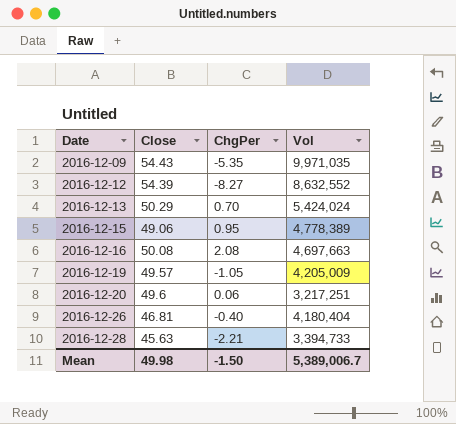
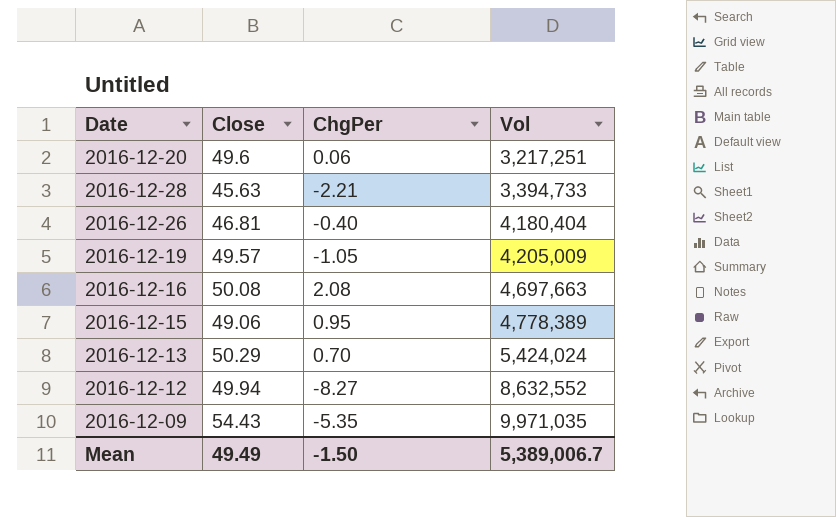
row order: Date ascending -> Vol ascending
2016-12-12 | Close: 54.39 -> 49.94
Mean | Close: 49.98 -> 49.49

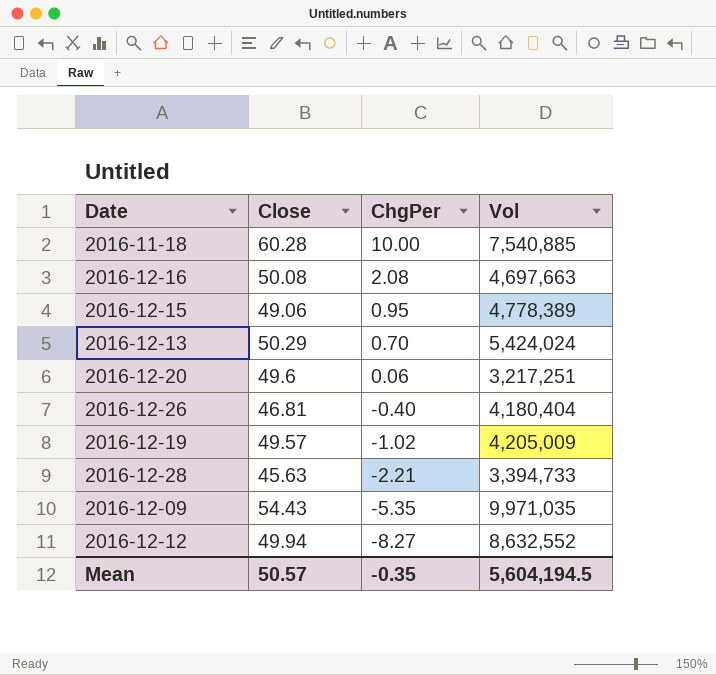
row order: Vol ascending -> ChgPer descending
row 2016-11-18: none -> 60.28 | 10.00 | 7,540,885
2016-12-19 | ChgPer: -1.05 -> -1.02
Mean | Close: 49.49 -> 50.57
Mean | ChgPer: -1.50 -> -0.35
Mean | Vol: 5,389,006.7 -> 5,604,194.5

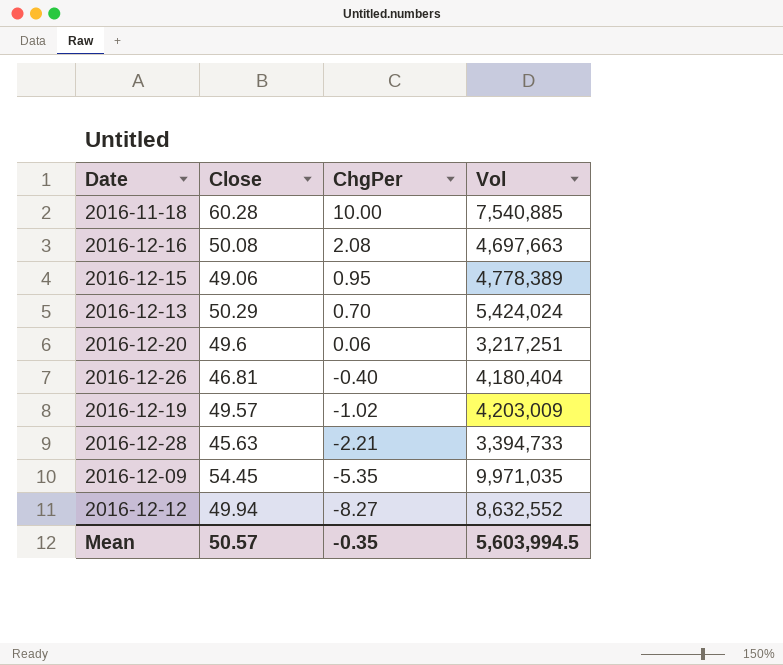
2016-12-19 | Vol: 4,205,009 -> 4,203,009
2016-12-09 | Close: 54.43 -> 54.45
Mean | Vol: 5,604,194.5 -> 5,603,994.5

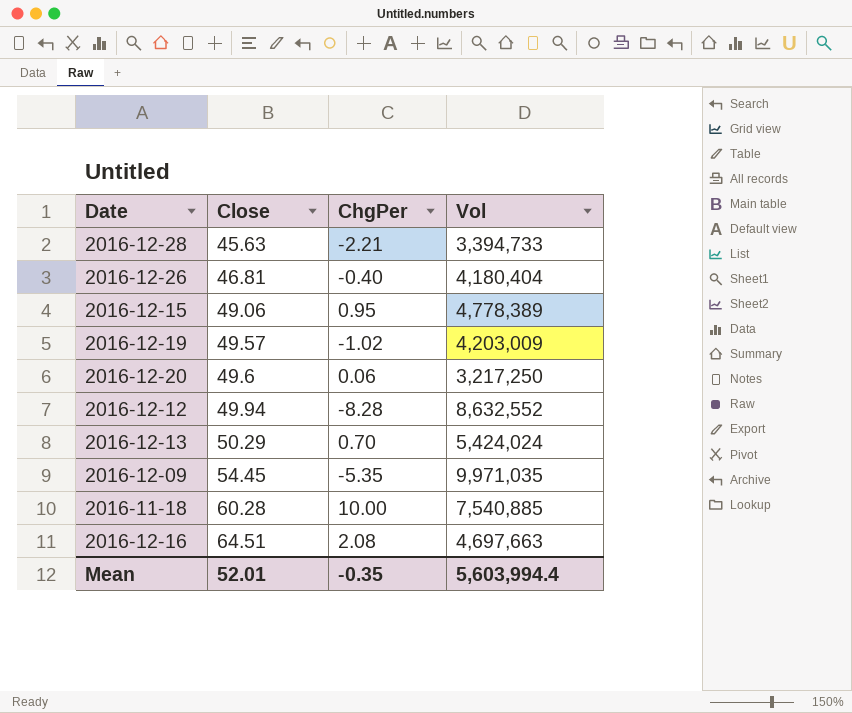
row order: ChgPer descending -> Close ascending
2016-12-20 | Vol: 3,217,251 -> 3,217,250
2016-12-12 | ChgPer: -8.27 -> -8.28
2016-12-16 | Close: 50.08 -> 64.51
Mean | Close: 50.57 -> 52.01
Mean | Vol: 5,603,994.5 -> 5,603,994.4

